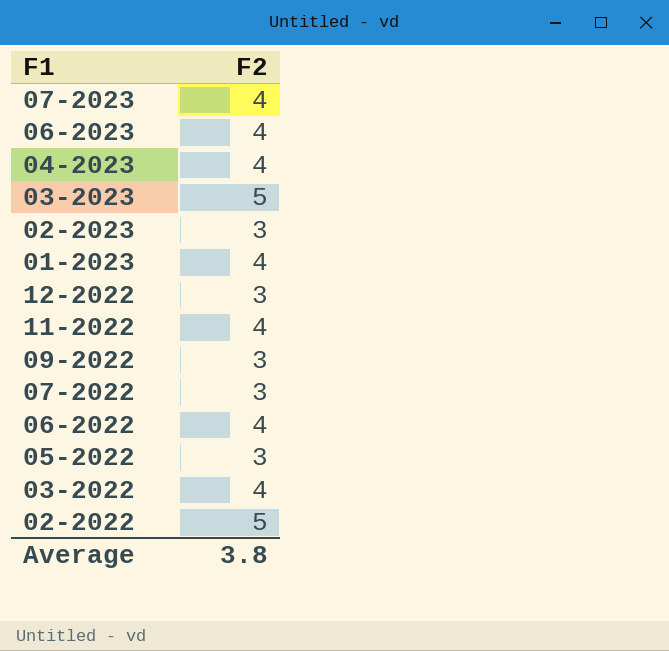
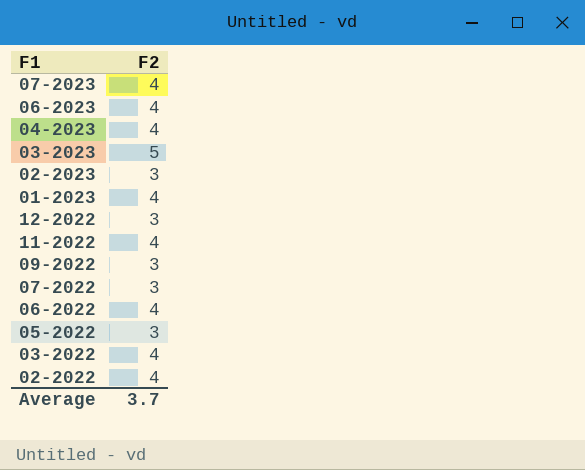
02-2022 | F2: 5 -> 4
Average | F2: 3.8 -> 3.7

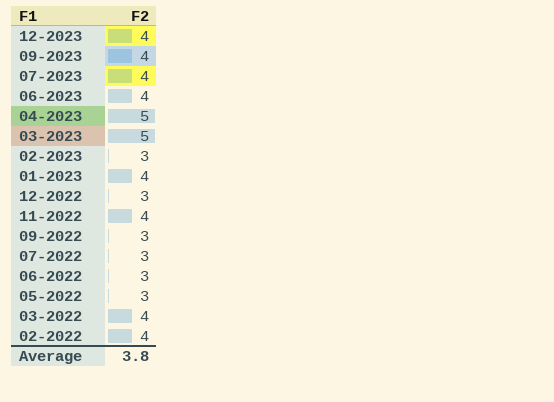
row 12-2023: none -> 4
row 09-2023: none -> 4
04-2023 | F2: 4 -> 5
06-2022 | F2: 4 -> 3
Average | F2: 3.7 -> 3.8

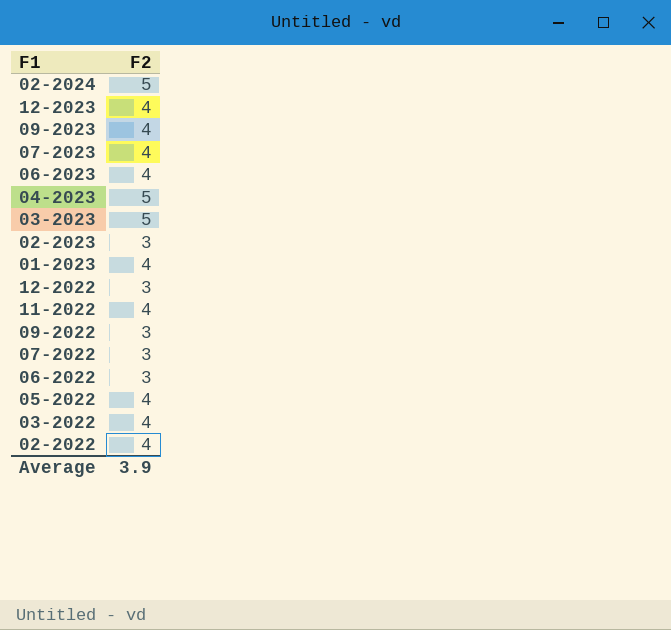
row 02-2024: none -> 5
05-2022 | F2: 3 -> 4
Average | F2: 3.8 -> 3.9

